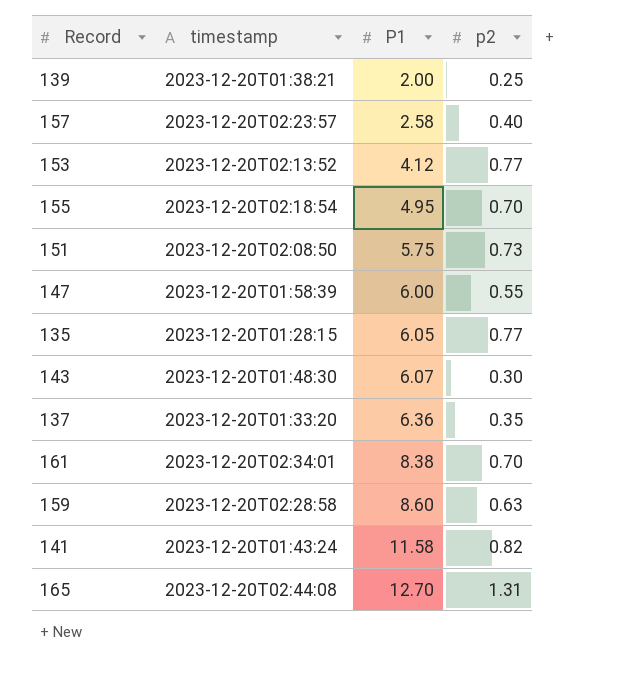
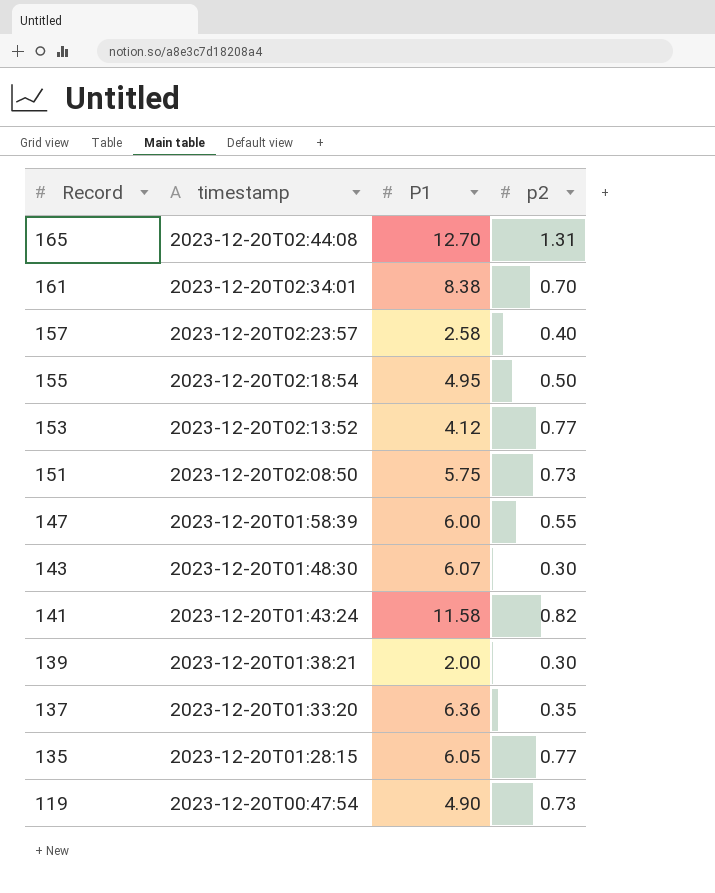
row order: P1 ascending -> Record descending
row 159: 2023-12-20T02:28:58 | 8.60 | 0.63 -> none
155 | p2: 0.70 -> 0.50
139 | p2: 0.25 -> 0.30
row 119: none -> 2023-12-20T00:47:54 | 4.90 | 0.73

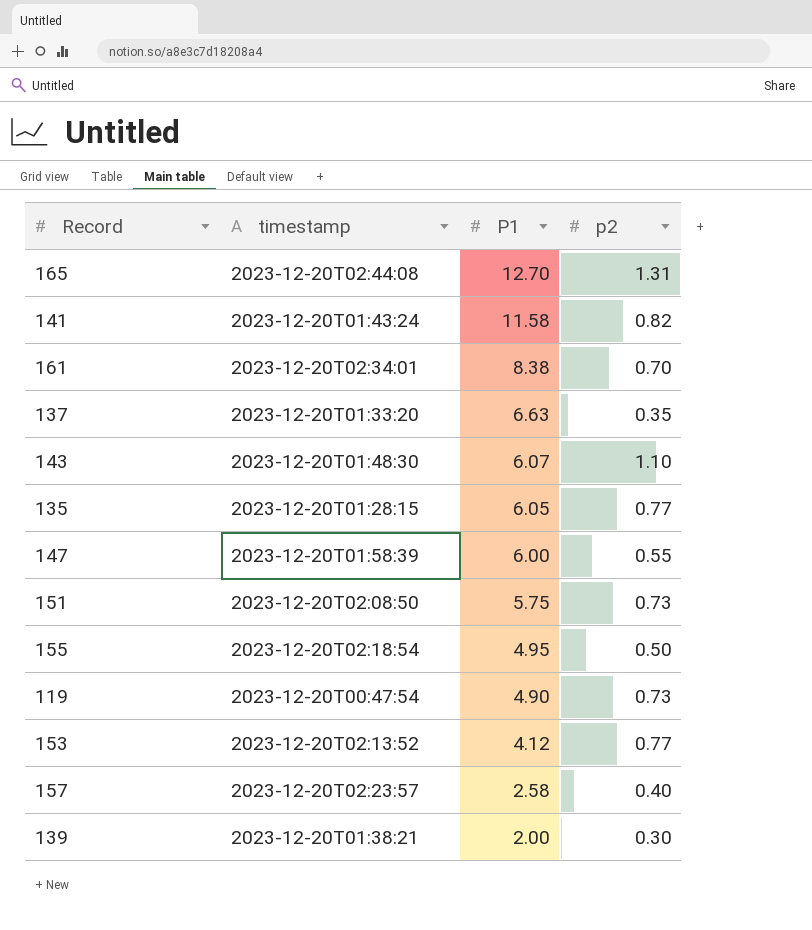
row order: Record descending -> P1 descending
137 | P1: 6.36 -> 6.63
143 | p2: 0.30 -> 1.10

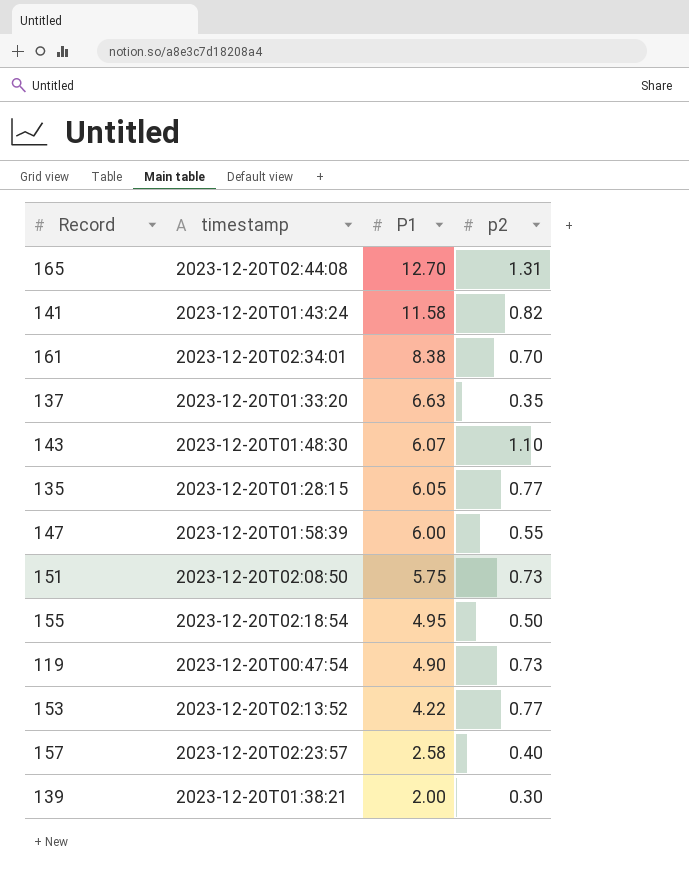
153 | P1: 4.12 -> 4.22

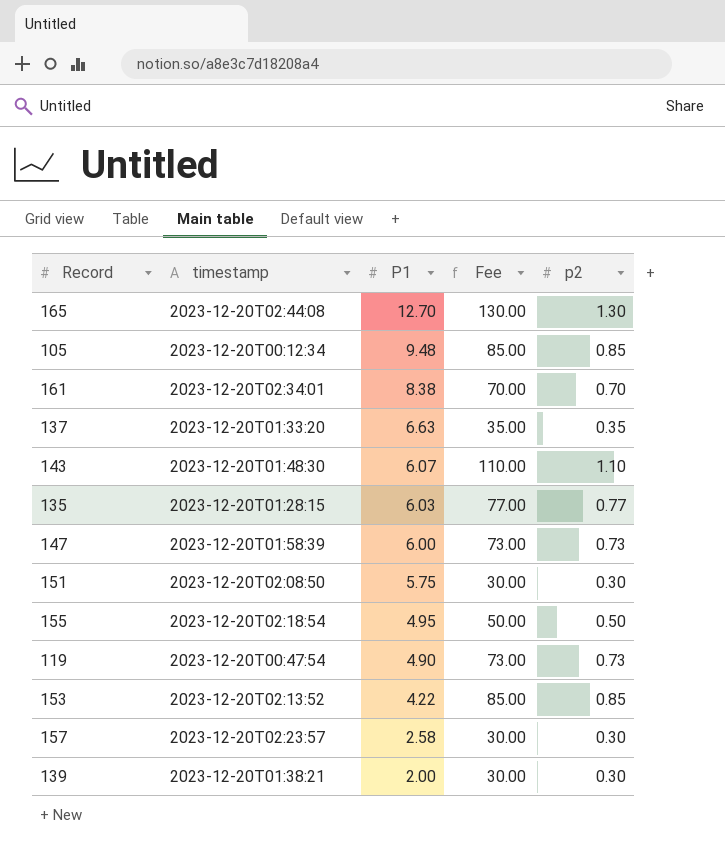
column Fee | formula: none -> [p2] * 100
row 141: 2023-12-20T01:43:24 | 11.58 | 0.82 -> none
165 | p2: 1.31 -> 1.30
row 105: none -> 2023-12-20T00:12:34 | 9.48 | 85.00 | 0.85
135 | P1: 6.05 -> 6.03
147 | p2: 0.55 -> 0.73
151 | p2: 0.73 -> 0.30
153 | p2: 0.77 -> 0.85
157 | p2: 0.40 -> 0.30

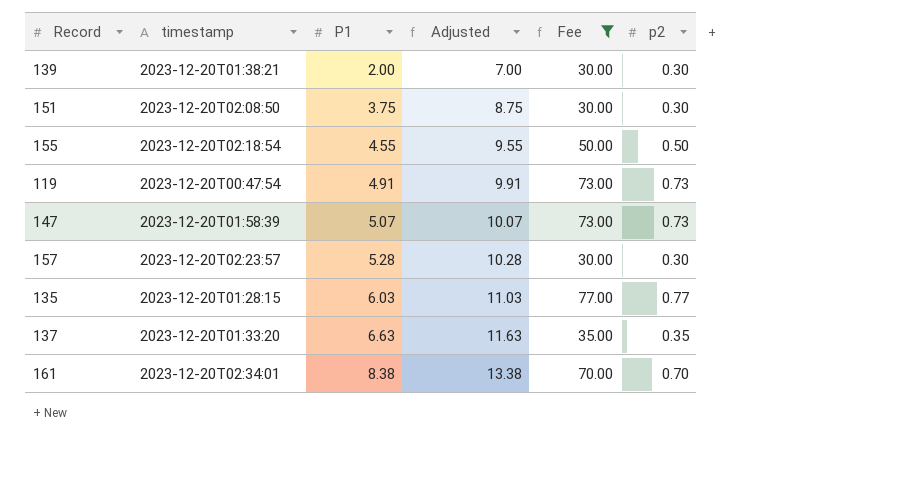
filter: none -> Fee <= 77.00
row order: P1 descending -> P1 ascending
column Adjusted | formula: none -> [P1] + 5
151 | P1: 5.75 -> 3.75
155 | P1: 4.95 -> 4.55
119 | P1: 4.90 -> 4.91
147 | P1: 6.00 -> 5.07
157 | P1: 2.58 -> 5.28

